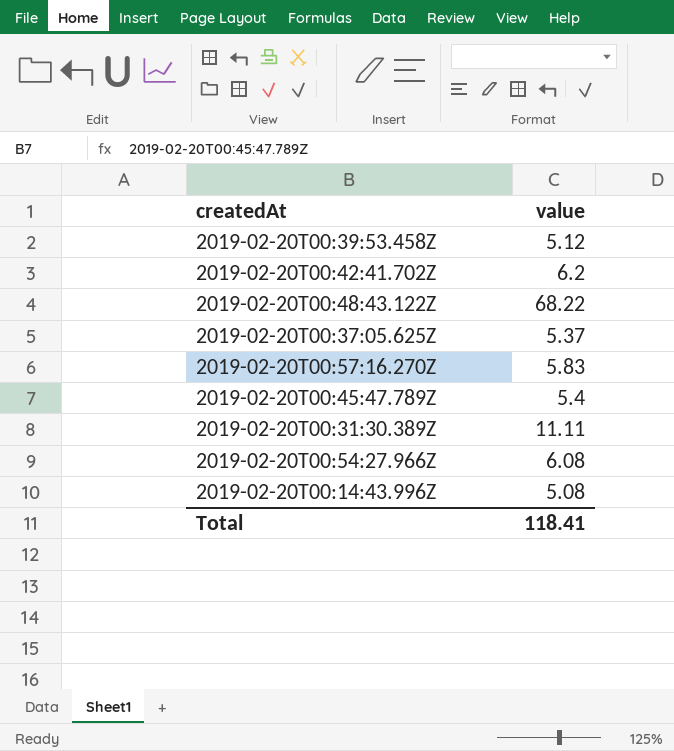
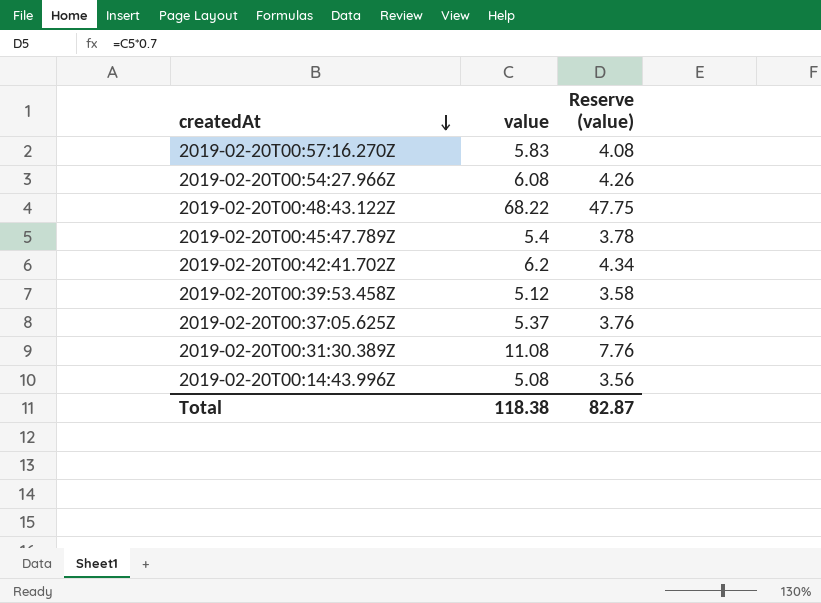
row order: none -> createdAt descending
column Reserve (value) | formula: none -> [value] * 0.7
2019-02-20T00:31:30.389Z | value: 11.11 -> 11.08
Total | value: 118.41 -> 118.38

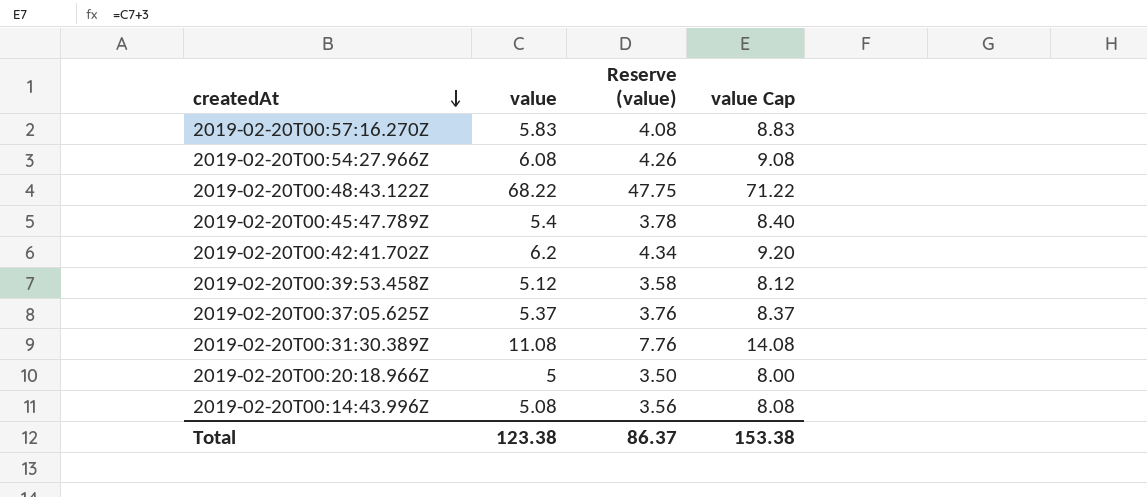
column value Cap | formula: none -> [value] + 3
row 2019-02-20T00:20:18.966Z: none -> 5 | 3.50 | 8.00
Total | value: 118.38 -> 123.38
Total | Reserve (value): 82.87 -> 86.37

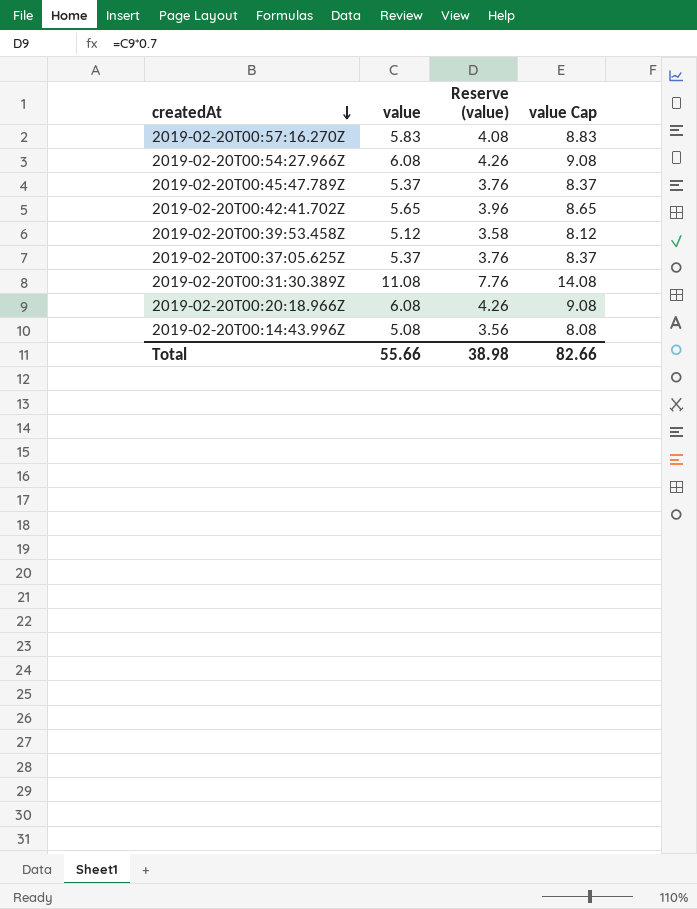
row 2019-02-20T00:48:43.122Z: 68.22 | 47.75 | 71.22 -> none
2019-02-20T00:45:47.789Z | value: 5.4 -> 5.37
2019-02-20T00:45:47.789Z | Reserve (value): 3.78 -> 3.76
2019-02-20T00:45:47.789Z | value Cap: 8.40 -> 8.37
2019-02-20T00:42:41.702Z | value: 6.2 -> 5.65
2019-02-20T00:42:41.702Z | Reserve (value): 4.34 -> 3.96
2019-02-20T00:42:41.702Z | value Cap: 9.20 -> 8.65
2019-02-20T00:20:18.966Z | value: 5 -> 6.08
2019-02-20T00:20:18.966Z | Reserve (value): 3.50 -> 4.26
2019-02-20T00:20:18.966Z | value Cap: 8.00 -> 9.08
Total | value: 123.38 -> 55.66
Total | Reserve (value): 86.37 -> 38.98
Total | value Cap: 153.38 -> 82.66

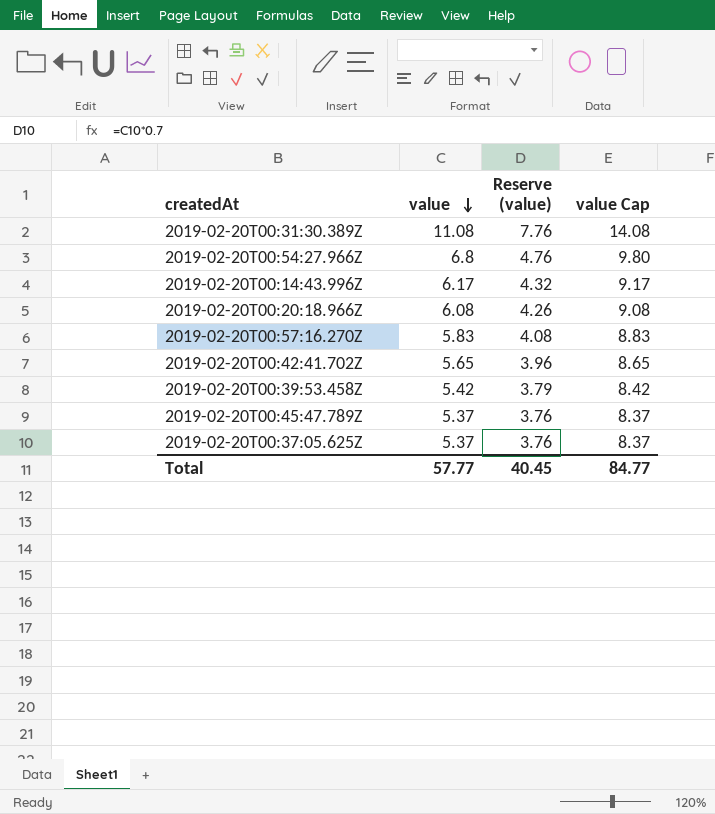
row order: createdAt descending -> value descending
2019-02-20T00:54:27.966Z | value: 6.08 -> 6.8
2019-02-20T00:54:27.966Z | Reserve (value): 4.26 -> 4.76
2019-02-20T00:54:27.966Z | value Cap: 9.08 -> 9.80
2019-02-20T00:14:43.996Z | value: 5.08 -> 6.17
2019-02-20T00:14:43.996Z | Reserve (value): 3.56 -> 4.32
2019-02-20T00:14:43.996Z | value Cap: 8.08 -> 9.17
2019-02-20T00:39:53.458Z | value: 5.12 -> 5.42
2019-02-20T00:39:53.458Z | Reserve (value): 3.58 -> 3.79
2019-02-20T00:39:53.458Z | value Cap: 8.12 -> 8.42
Total | value: 55.66 -> 57.77
Total | Reserve (value): 38.98 -> 40.45
Total | value Cap: 82.66 -> 84.77

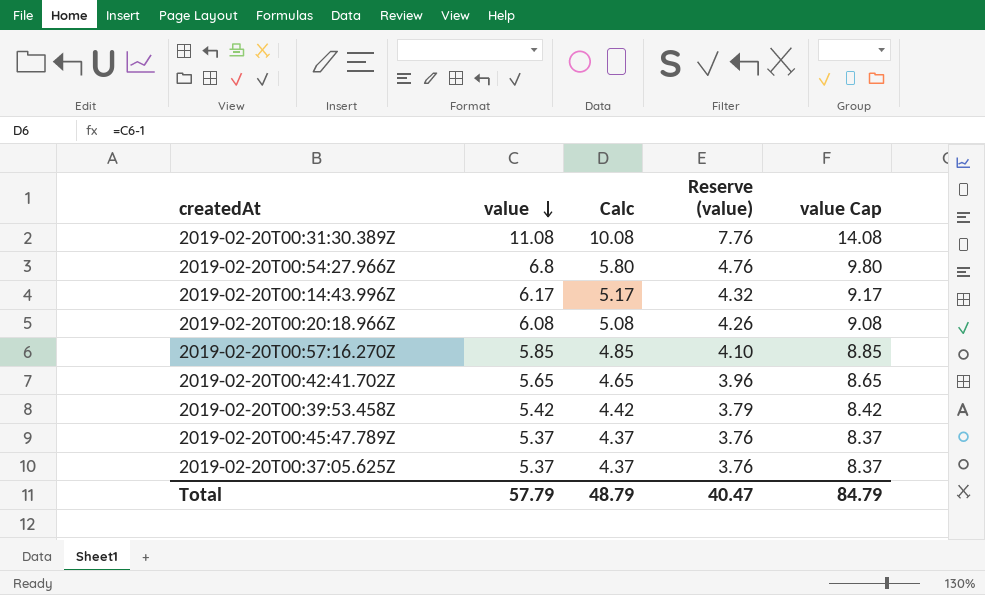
column Calc | formula: none -> [value] - 1
2019-02-20T00:57:16.270Z | value: 5.83 -> 5.85
2019-02-20T00:57:16.270Z | Reserve (value): 4.08 -> 4.10
2019-02-20T00:57:16.270Z | value Cap: 8.83 -> 8.85
Total | value: 57.77 -> 57.79
Total | Reserve (value): 40.45 -> 40.47
Total | value Cap: 84.77 -> 84.79

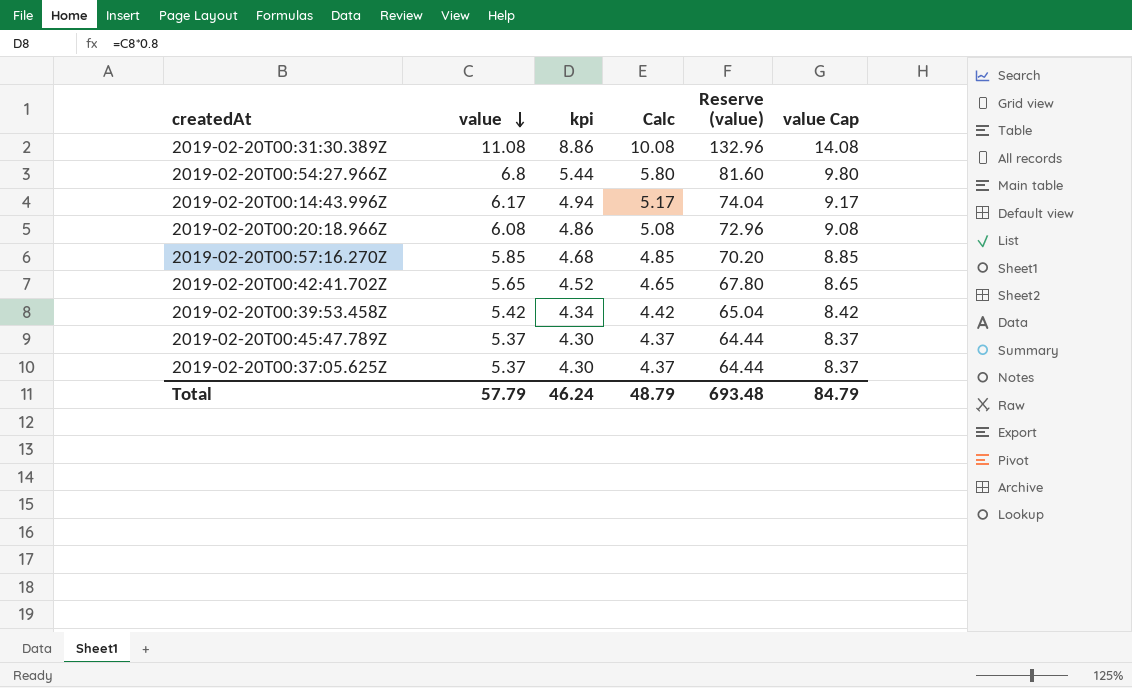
column kpi | formula: none -> [value] * 0.8
column Reserve (value) | formula: [value] * 0.7 -> [value] * 12
Total | Reserve (value): 40.47 -> 693.48

